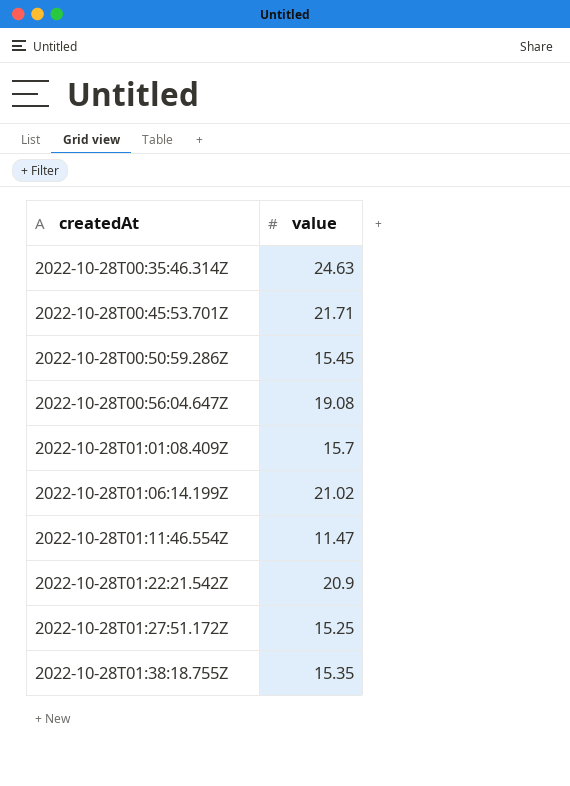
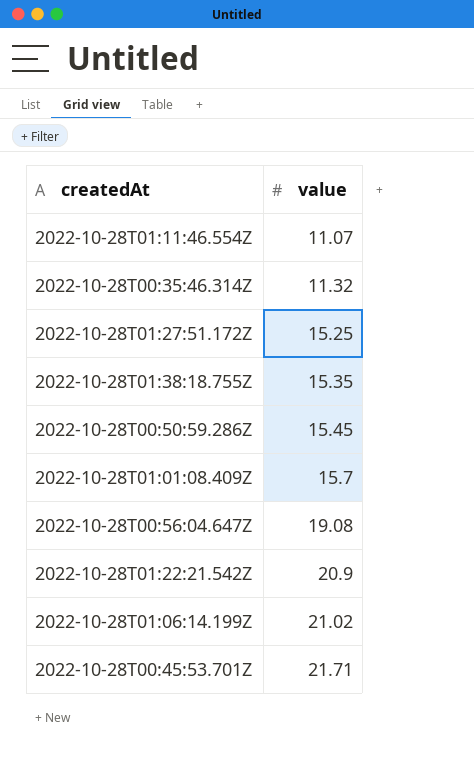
row order: createdAt ascending -> value ascending
2022-10-28T01:11:46.554Z | value: 11.47 -> 11.07
2022-10-28T00:35:46.314Z | value: 24.63 -> 11.32

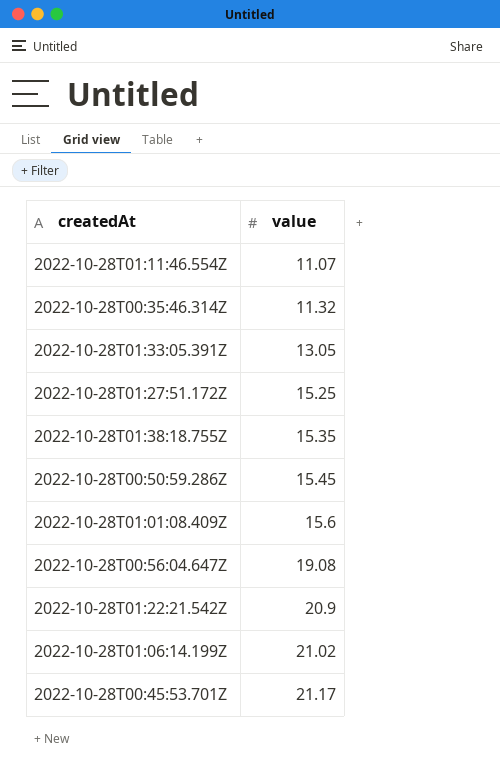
row 2022-10-28T01:33:05.391Z: none -> 13.05
2022-10-28T01:01:08.409Z | value: 15.7 -> 15.6
2022-10-28T00:45:53.701Z | value: 21.71 -> 21.17

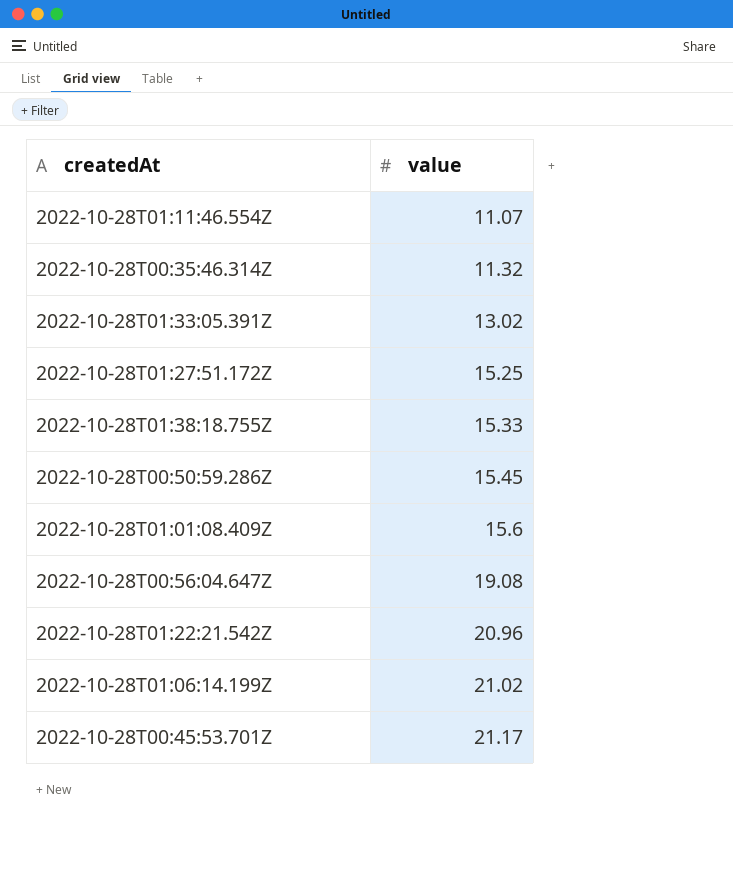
2022-10-28T01:33:05.391Z | value: 13.05 -> 13.02
2022-10-28T01:38:18.755Z | value: 15.35 -> 15.33
2022-10-28T01:22:21.542Z | value: 20.9 -> 20.96

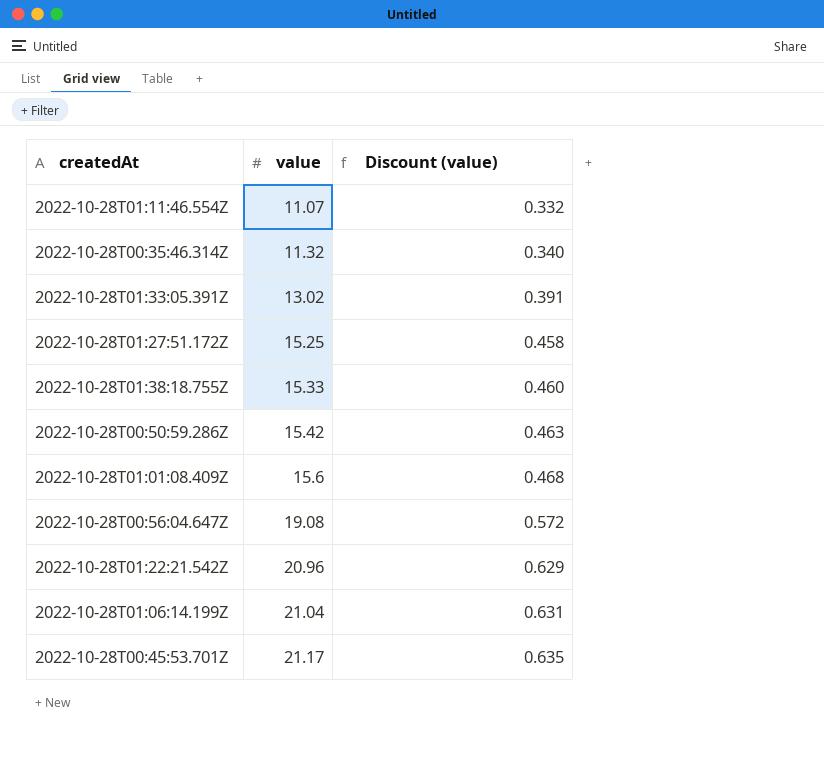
column Discount (value) | formula: none -> [value] * 0.03
2022-10-28T00:50:59.286Z | value: 15.45 -> 15.42
2022-10-28T01:06:14.199Z | value: 21.02 -> 21.04

